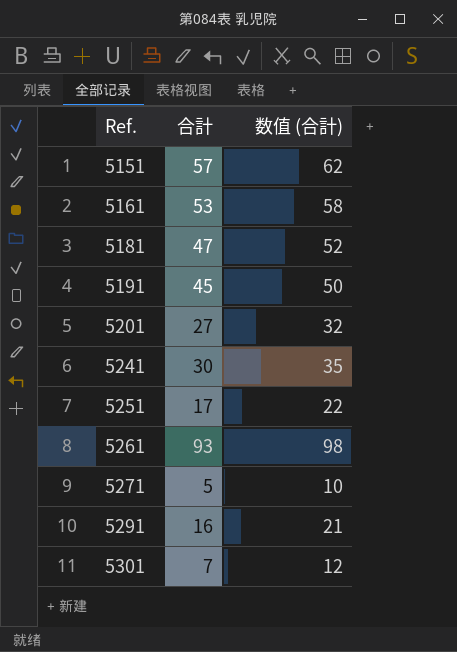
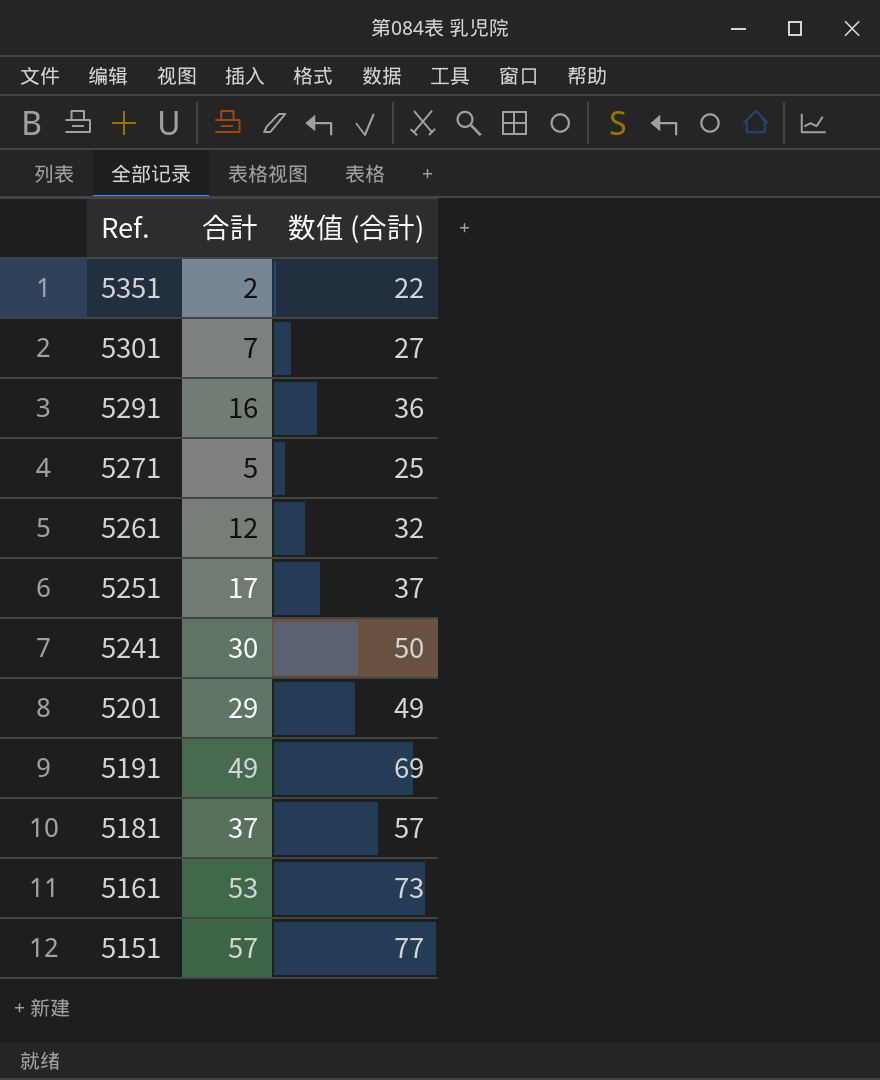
row order: Ref. ascending -> Ref. descending
column 数值 (合計) | formula: [合計] + 5 -> [合計] + 20
row 5351: none -> 2 | 22
5261 | 合計: 93 -> 12
5201 | 合計: 27 -> 29
5191 | 合計: 45 -> 49
5181 | 合計: 47 -> 37

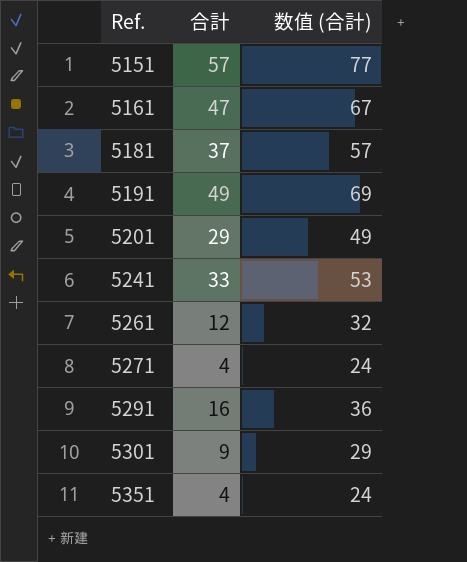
row order: Ref. descending -> Ref. ascending
row 5251: 17 | 37 -> none
5161 | 合計: 53 -> 47
5161 | 数值 (合計): 73 -> 67
5241 | 合計: 30 -> 33
5241 | 数值 (合計): 50 -> 53
5271 | 合計: 5 -> 4
5271 | 数值 (合計): 25 -> 24
5301 | 合計: 7 -> 9
5301 | 数值 (合計): 27 -> 29
5351 | 合計: 2 -> 4
5351 | 数值 (合計): 22 -> 24

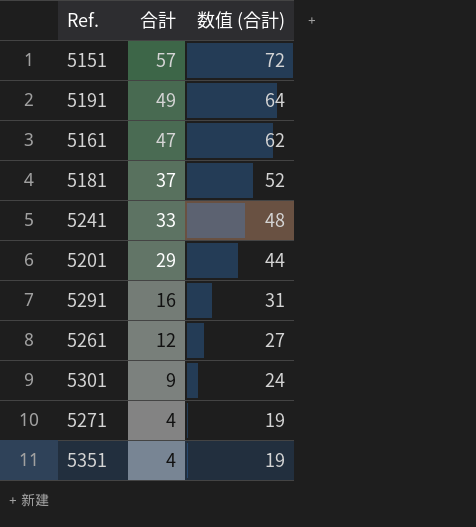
row order: Ref. ascending -> 合計 descending
column 数值 (合計) | formula: [合計] + 20 -> [合計] + 15

